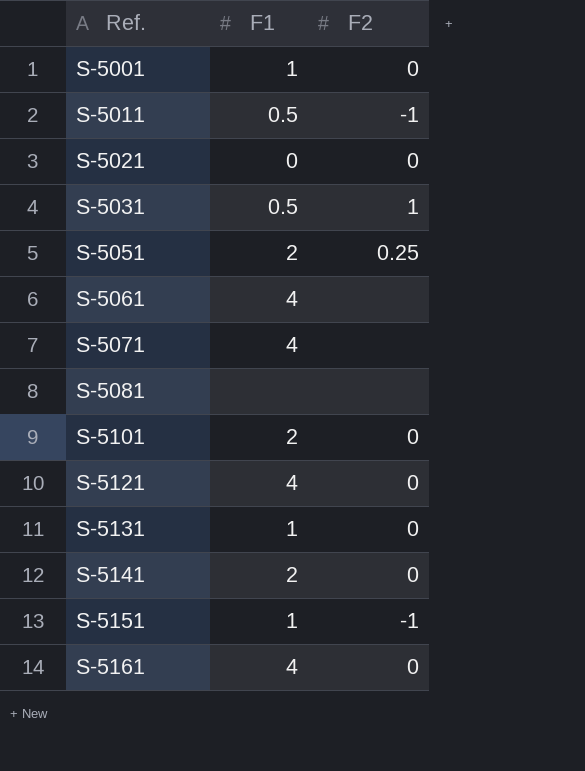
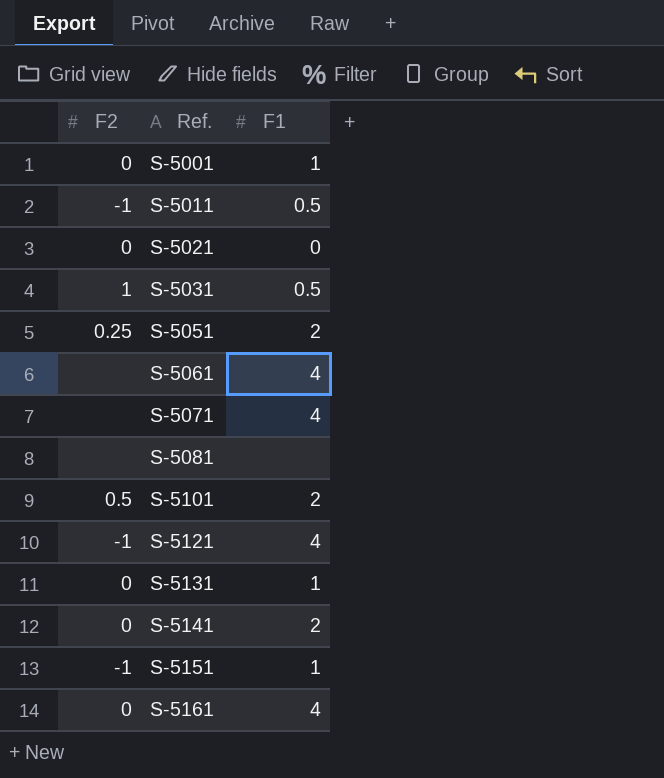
column F2 | position: 3 -> 1
S-5101 | F2: 0 -> 0.5
S-5121 | F2: 0 -> -1

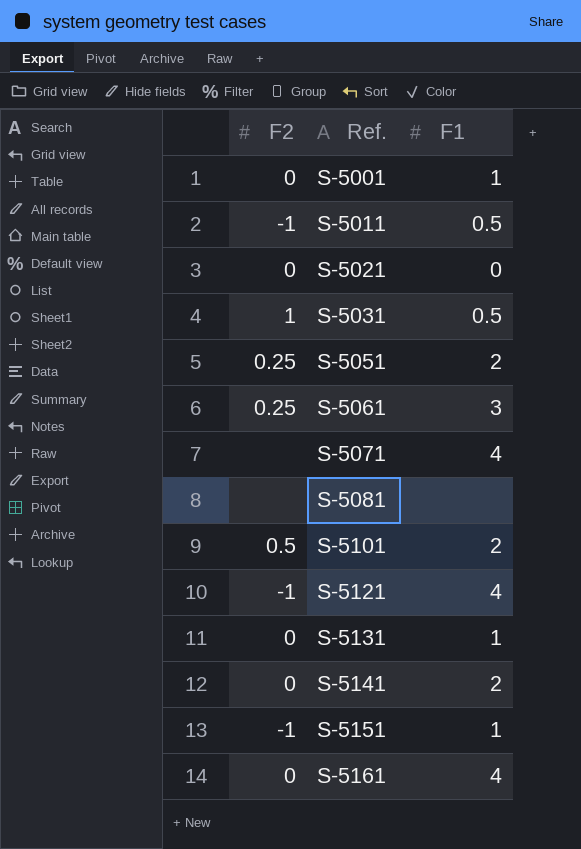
S-5061 | F2: none -> 0.25
S-5061 | F1: 4 -> 3

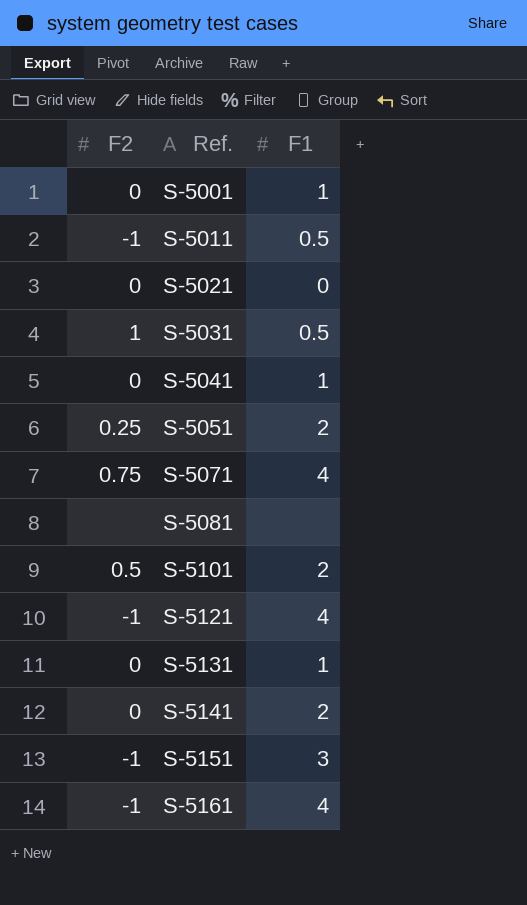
row S-5061: 0.25 | 3 -> none
row S-5041: none -> 0 | 1
S-5071 | F2: none -> 0.75
S-5151 | F1: 1 -> 3
S-5161 | F2: 0 -> -1

